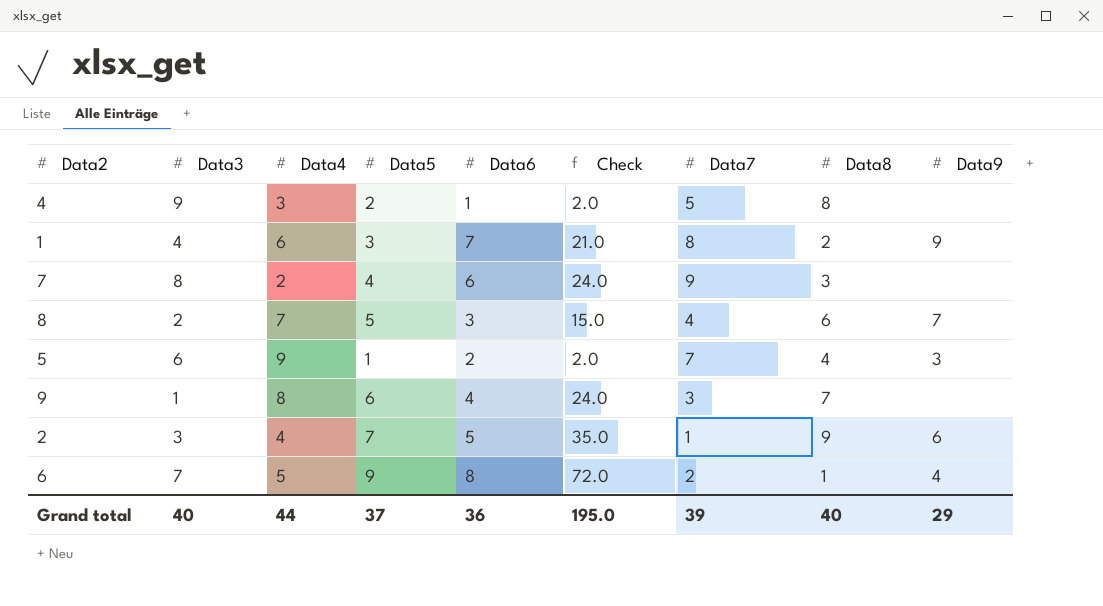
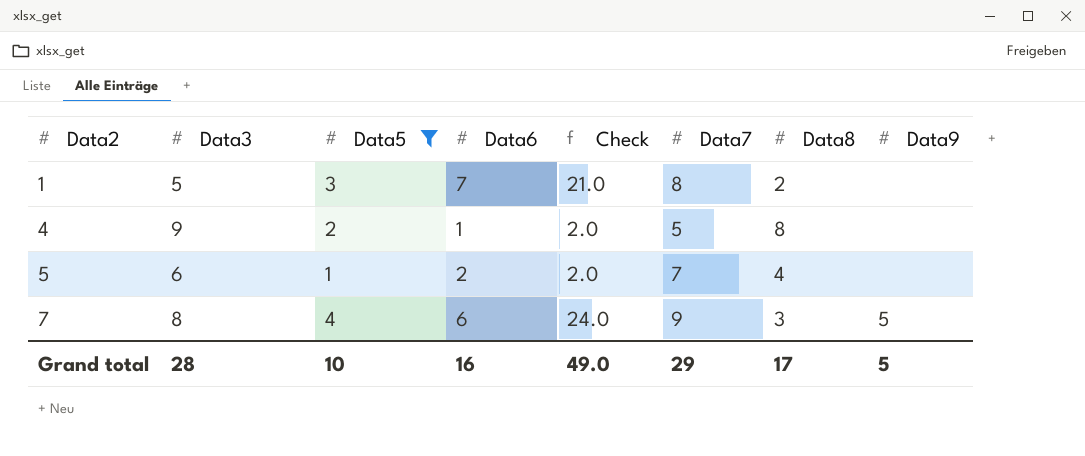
filter: none -> Data5 <= 4
row order: none -> Data2 ascending
column Data4 | position: 3 -> none
1 | Data3: 4 -> 5
1 | Data9: 9 -> none
5 | Data9: 3 -> none
7 | Data9: none -> 5
Grand total | Data3: 40 -> 28
Grand total | Data5: 37 -> 10
Grand total | Data6: 36 -> 16
Grand total | Check: 195.0 -> 49.0
Grand total | Data7: 39 -> 29
Grand total | Data8: 40 -> 17
Grand total | Data9: 29 -> 5

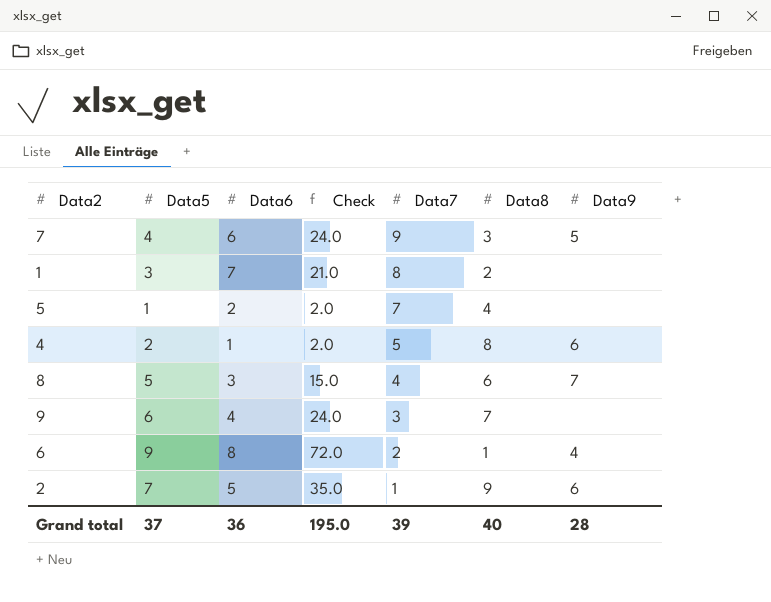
filter: Data5 <= 4 -> none
row order: Data2 ascending -> Data7 descending
column Data3 | position: 2 -> none
4 | Data9: none -> 6
Grand total | Data5: 10 -> 37
Grand total | Data6: 16 -> 36
Grand total | Check: 49.0 -> 195.0
Grand total | Data7: 29 -> 39
Grand total | Data8: 17 -> 40
Grand total | Data9: 5 -> 28

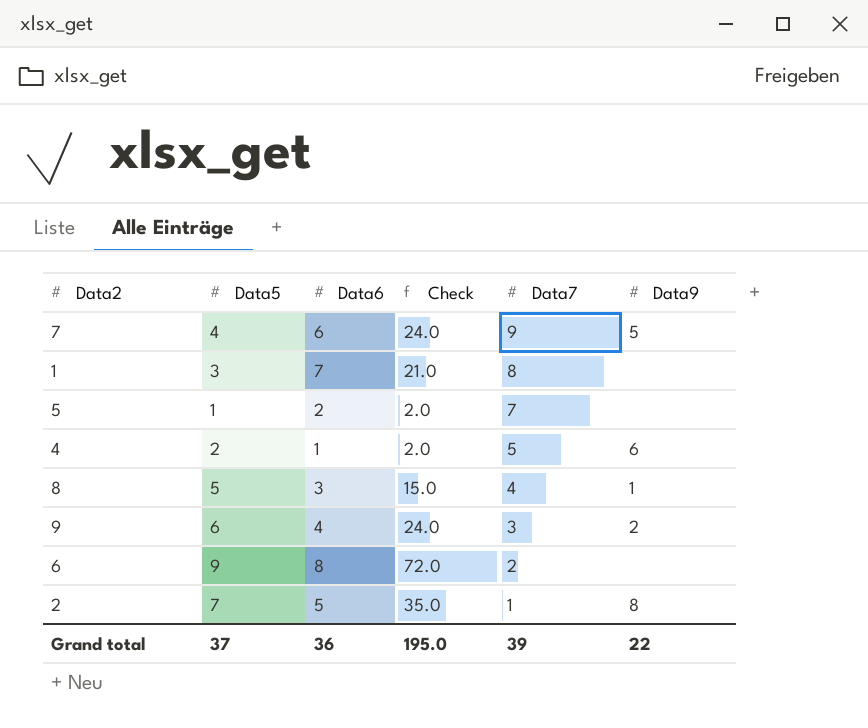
column Data8 | position: 6 -> none
8 | Data9: 7 -> 1
9 | Data9: none -> 2
6 | Data9: 4 -> none
2 | Data9: 6 -> 8
Grand total | Data9: 28 -> 22

